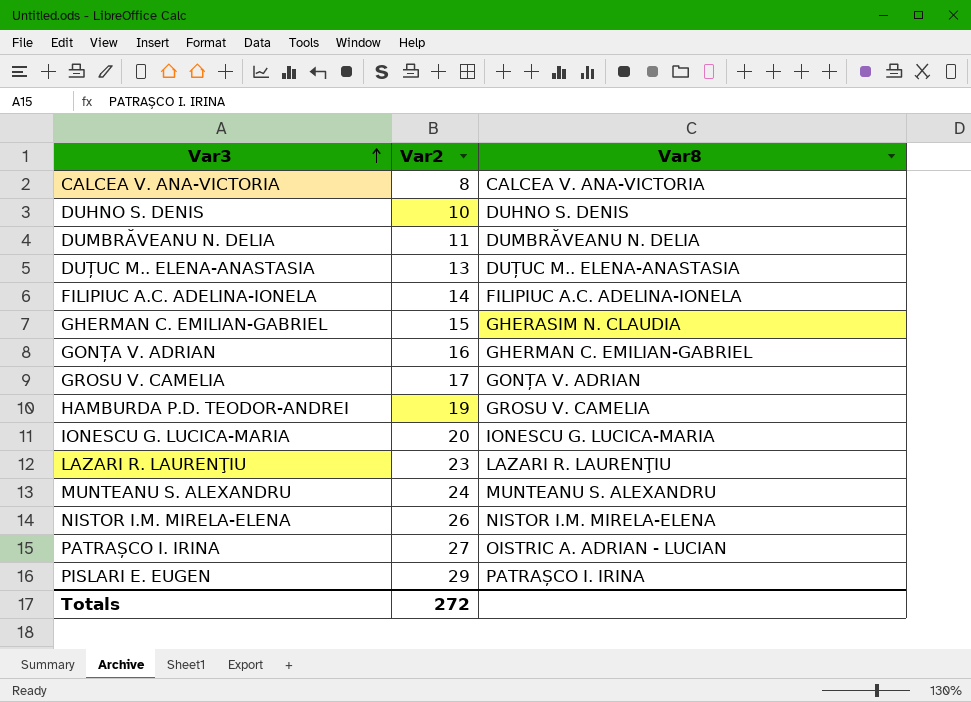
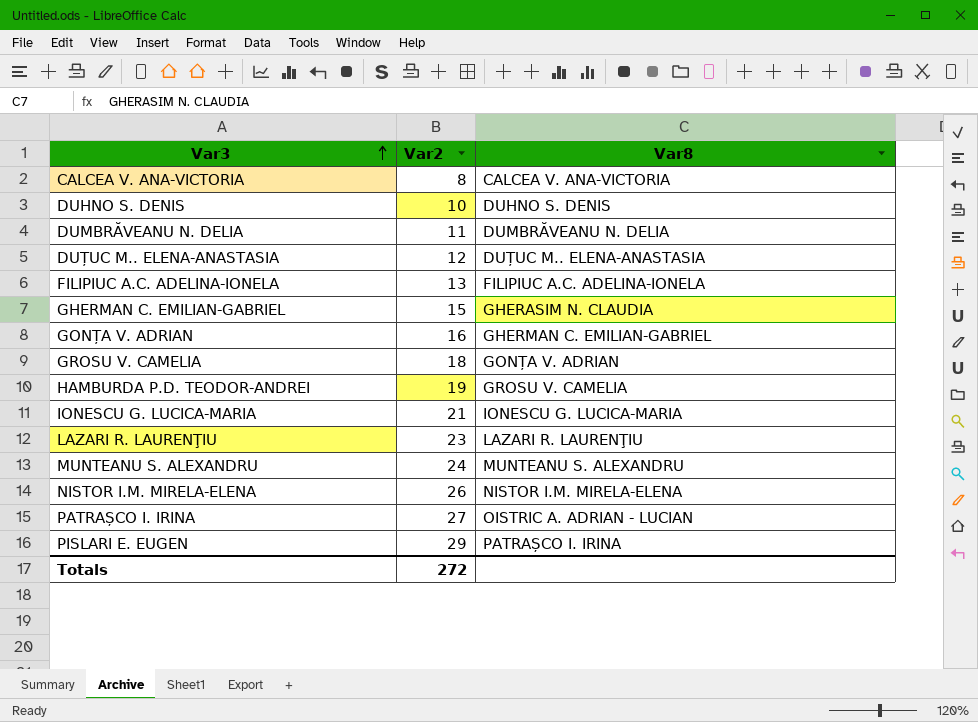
DUȚUC M.. ELENA-ANASTASIA | Var2: 13 -> 12
FILIPIUC A.C. ADELINA-IONELA | Var2: 14 -> 13
GROSU V. CAMELIA | Var2: 17 -> 18
IONESCU G. LUCICA-MARIA | Var2: 20 -> 21

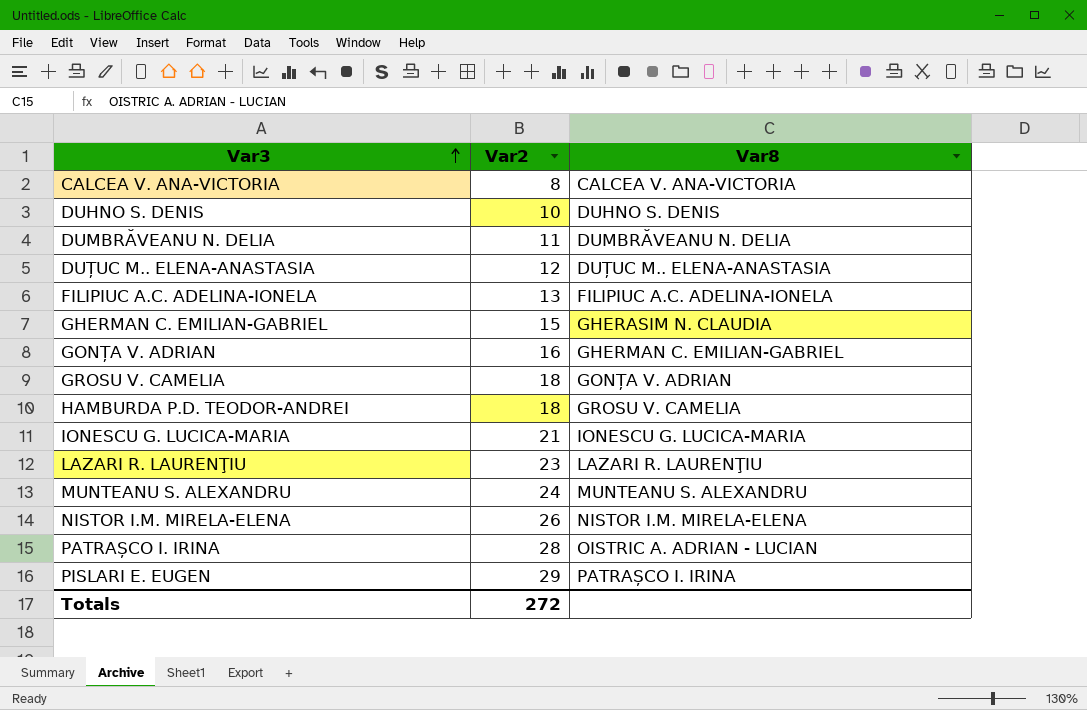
HAMBURDA P.D. TEODOR-ANDREI | Var2: 19 -> 18
PATRAȘCO I. IRINA | Var2: 27 -> 28

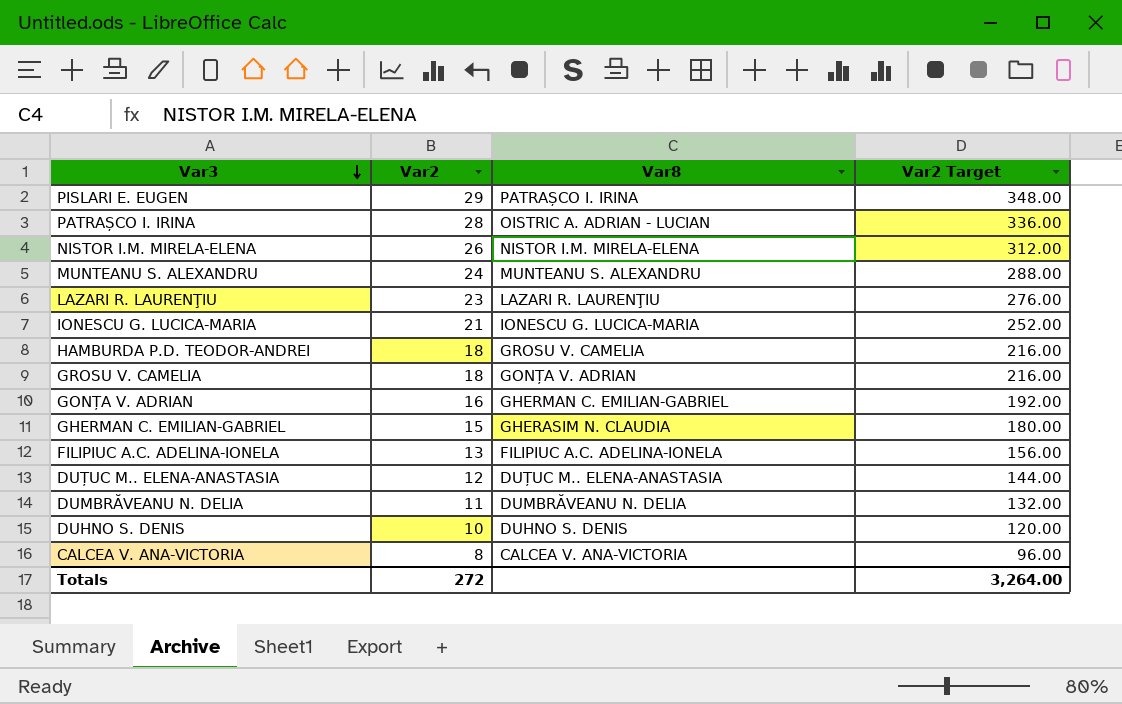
row order: Var3 ascending -> Var3 descending
column Var2 Target | formula: none -> [Var2] * 12

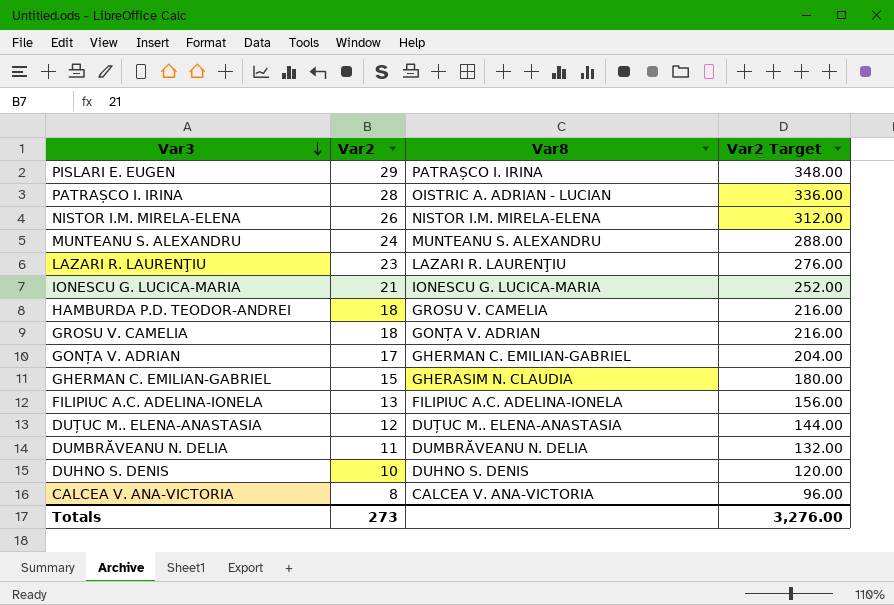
GONȚA V. ADRIAN | Var2: 16 -> 17
GONȚA V. ADRIAN | Var2 Target: 192.00 -> 204.00
Totals | Var2: 272 -> 273
Totals | Var2 Target: 3,264.00 -> 3,276.00

